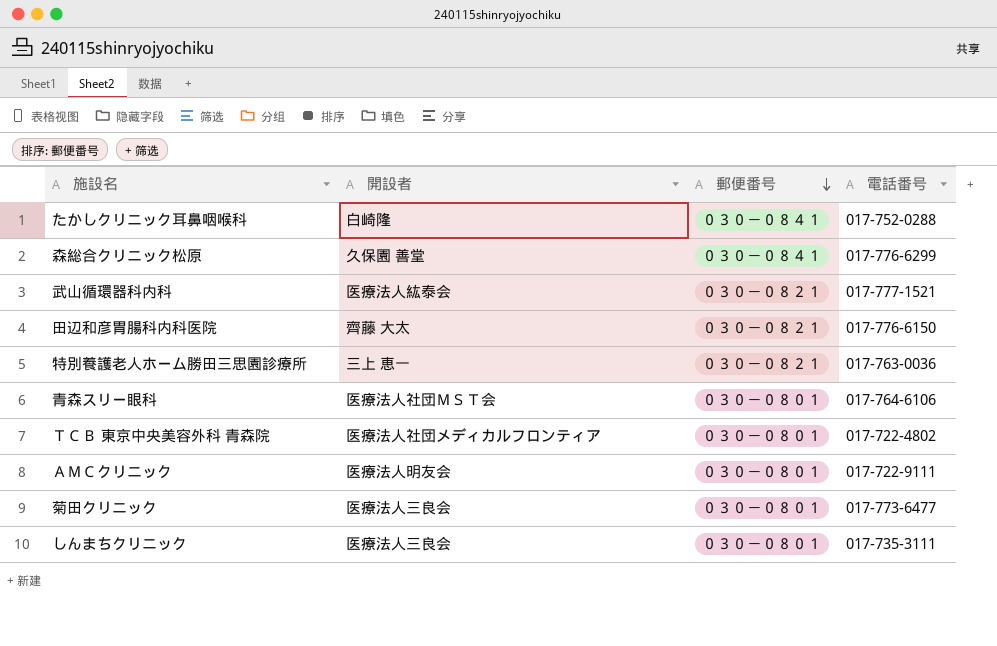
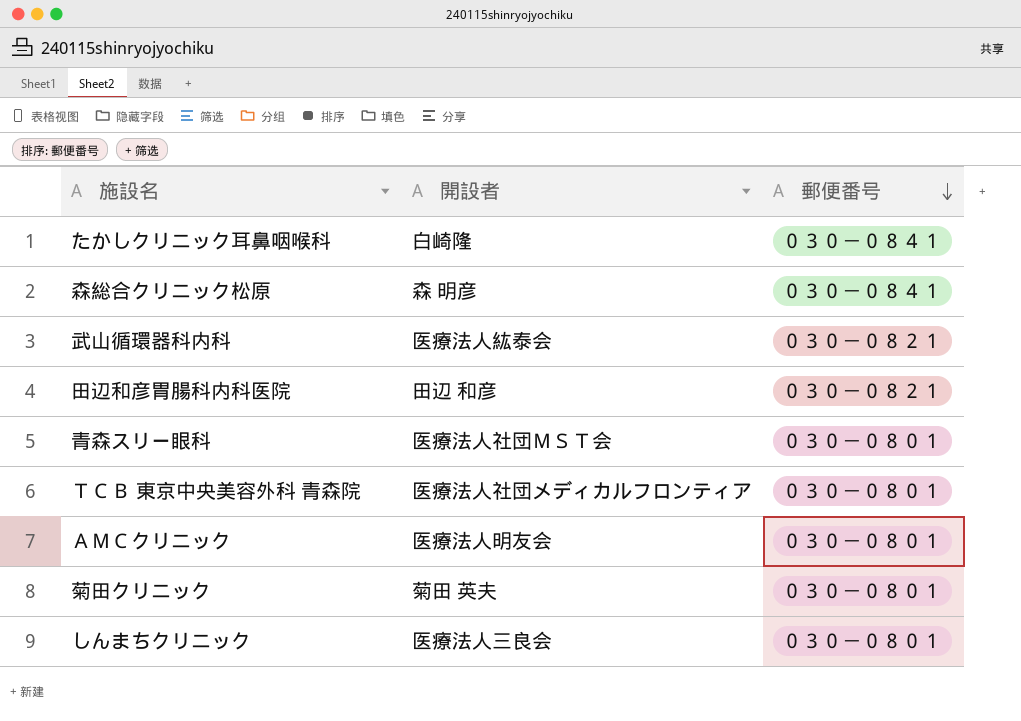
column 電話番号 | position: 4 -> none
row 特別養護老人ホーム勝田三思園診療所: 三上 恵一 | ０３０－０８２１ | 017-763-0036 -> none
森総合クリニック松原 | 開設者: 久保園 善堂 -> 森 明彦
田辺和彦胃腸科内科医院 | 開設者: 齊藤 大太 -> 田辺 和彦
菊田クリニック | 開設者: 医療法人三良会 -> 菊田 英夫

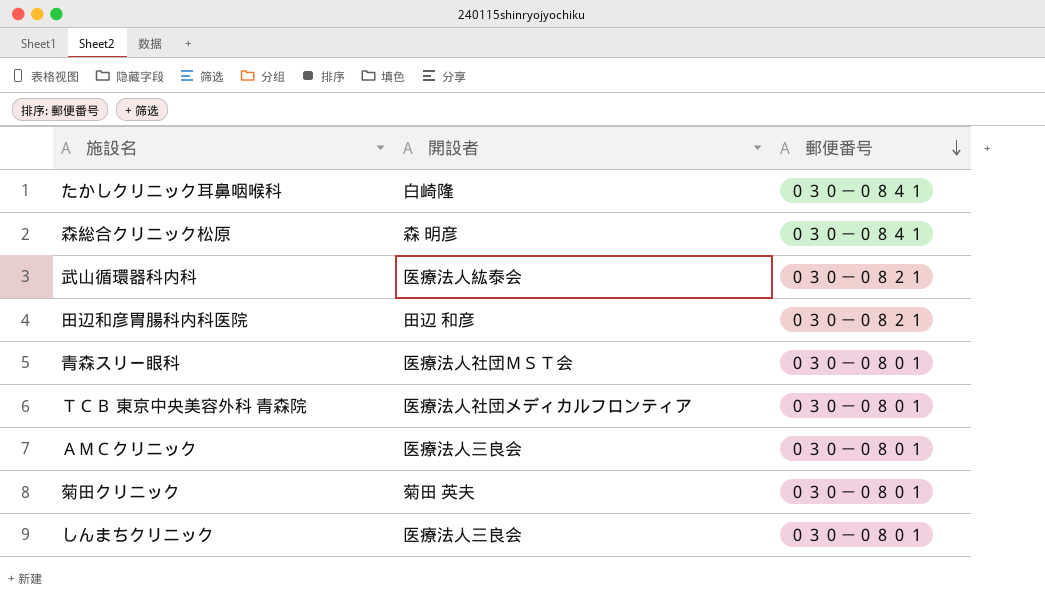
ＡＭＣクリニック | 開設者: 医療法人明友会 -> 医療法人三良会

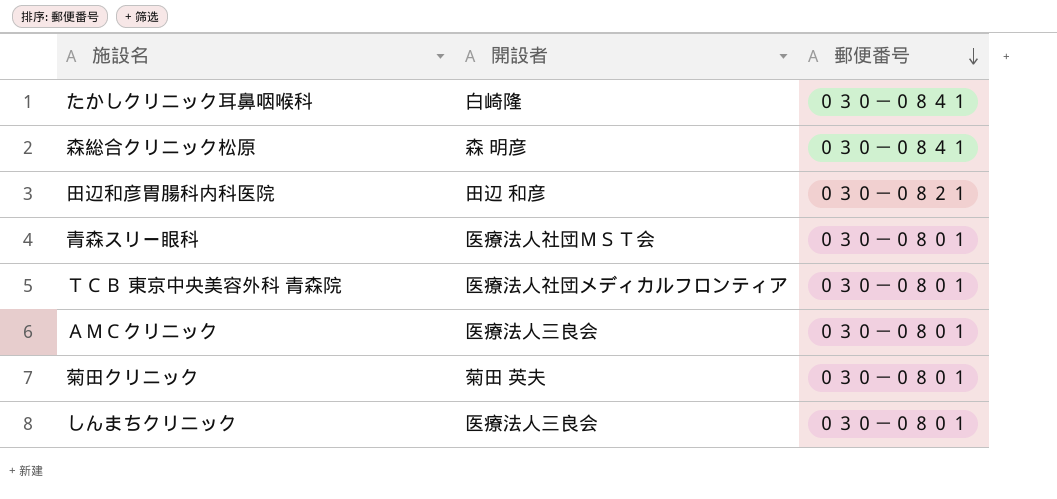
row 武山循環器科内科: 医療法人紘泰会 | ０３０－０８２１ -> none

